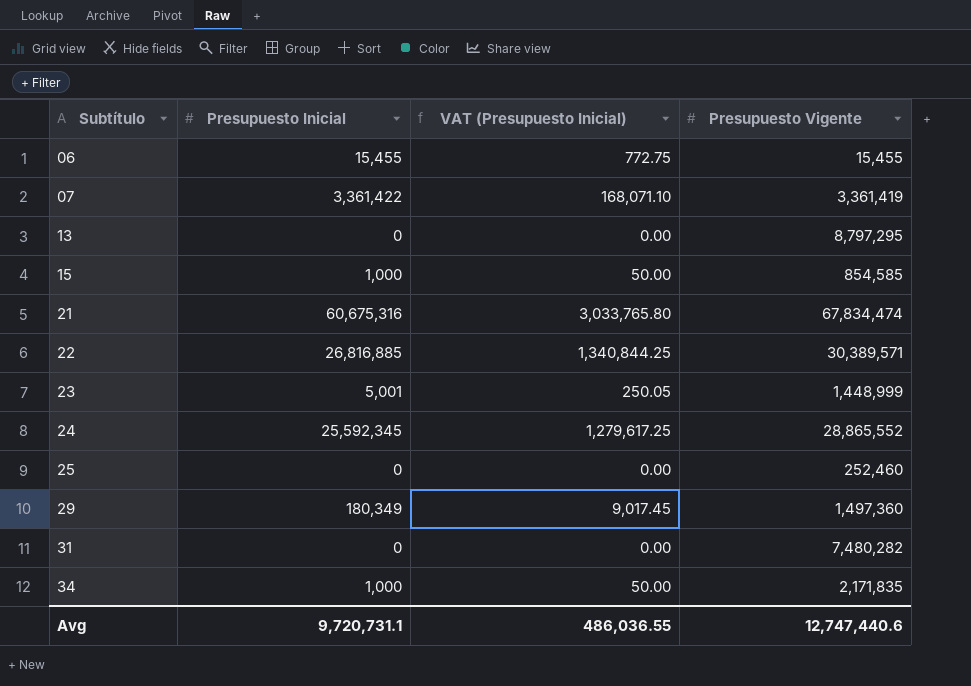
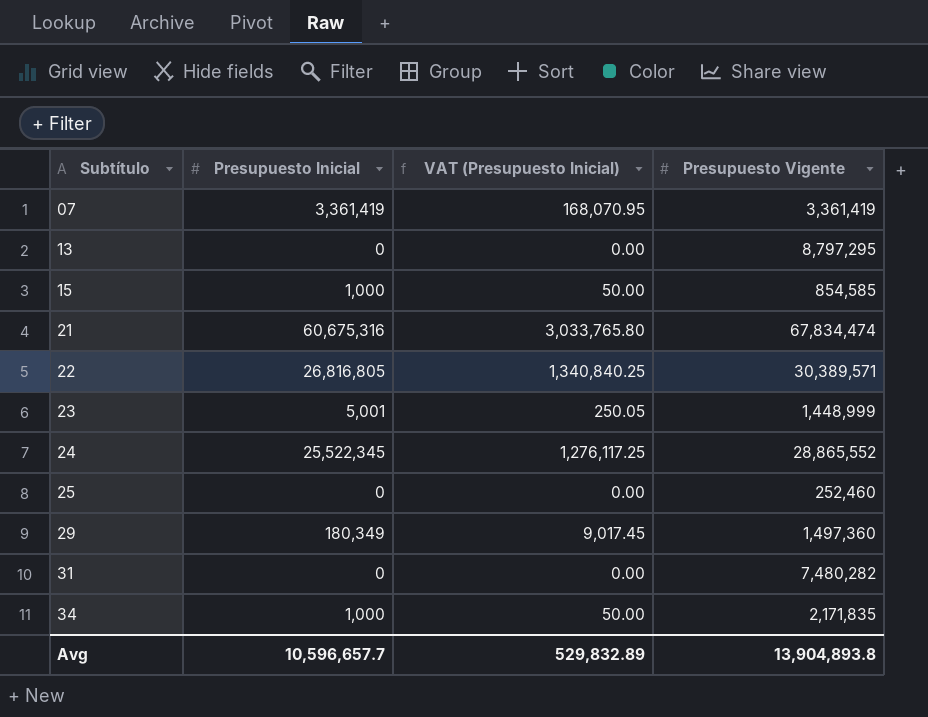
row 06: 15,455 | 772.75 | 15,455 -> none
07 | Presupuesto Inicial: 3,361,422 -> 3,361,419
07 | VAT (Presupuesto Inicial): 168,071.10 -> 168,070.95
22 | Presupuesto Inicial: 26,816,885 -> 26,816,805
22 | VAT (Presupuesto Inicial): 1,340,844.25 -> 1,340,840.25
24 | Presupuesto Inicial: 25,592,345 -> 25,522,345
24 | VAT (Presupuesto Inicial): 1,279,617.25 -> 1,276,117.25
Avg | Presupuesto Inicial: 9,720,731.1 -> 10,596,657.7
Avg | VAT (Presupuesto Inicial): 486,036.55 -> 529,832.89
Avg | Presupuesto Vigente: 12,747,440.6 -> 13,904,893.8

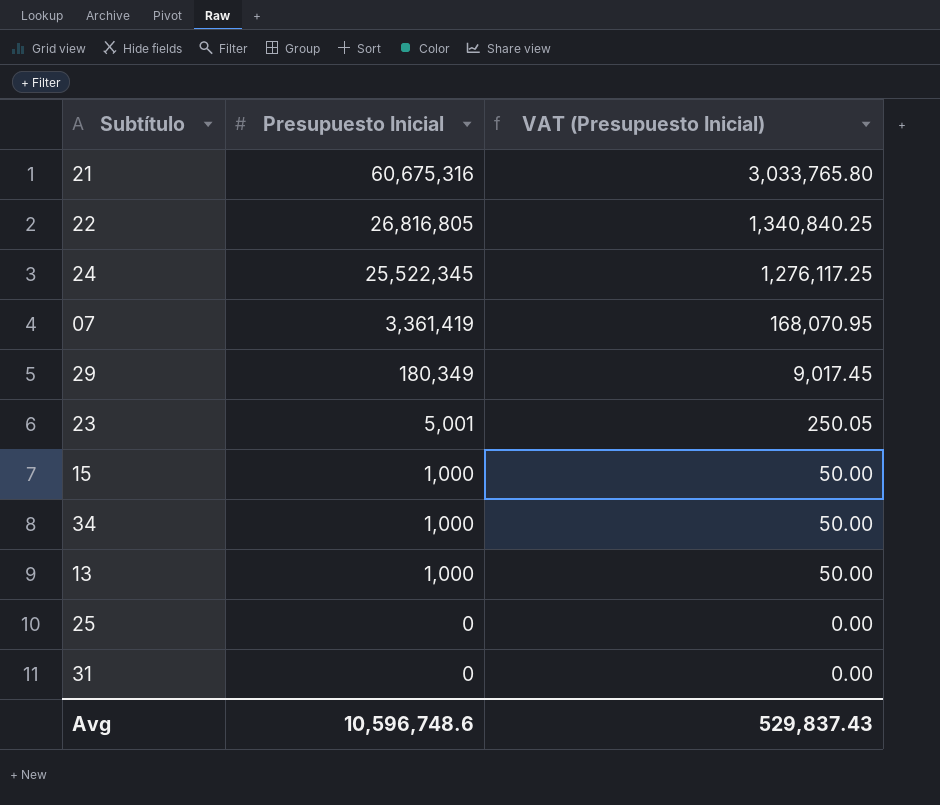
row order: Subtítulo ascending -> Presupuesto Inicial descending
column Presupuesto Vigente | position: 4 -> none
13 | Presupuesto Inicial: 0 -> 1,000
13 | VAT (Presupuesto Inicial): 0.00 -> 50.00
Avg | Presupuesto Inicial: 10,596,657.7 -> 10,596,748.6
Avg | VAT (Presupuesto Inicial): 529,832.89 -> 529,837.43

